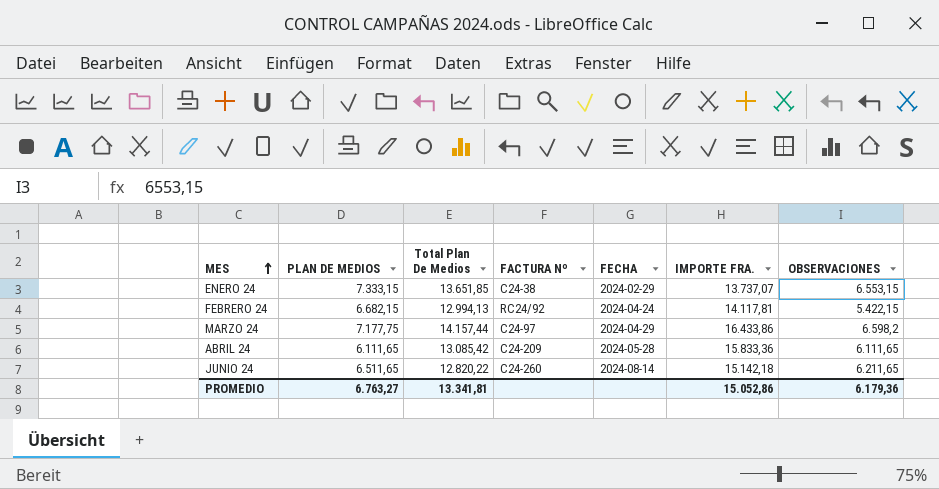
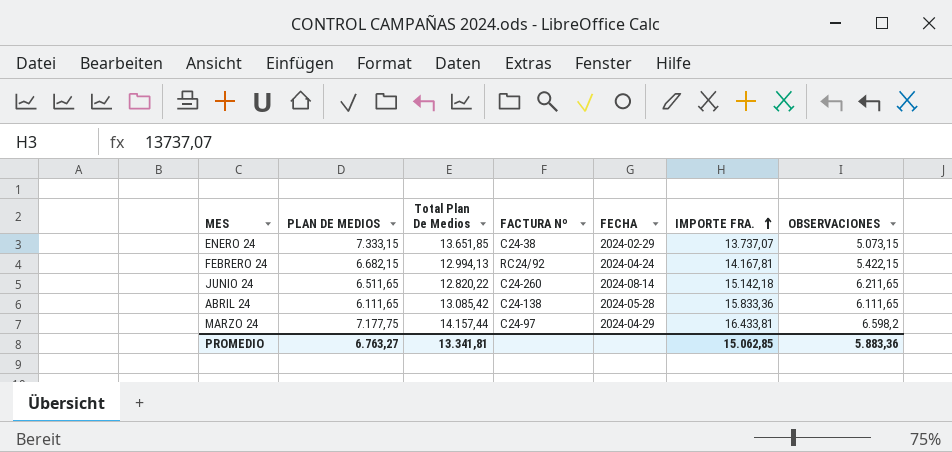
row order: MES ascending -> IMPORTE FRA. ascending
ENERO 24 | OBSERVACIONES: 6.553,15 -> 5.073,15
FEBRERO 24 | IMPORTE FRA.: 14.117,81 -> 14.167,81
ABRIL 24 | FACTURA Nº: C24-209 -> C24-138
MARZO 24 | IMPORTE FRA.: 16.433,86 -> 16.433,81
PROMEDIO | IMPORTE FRA.: 15.052,86 -> 15.062,85
PROMEDIO | OBSERVACIONES: 6.179,36 -> 5.883,36

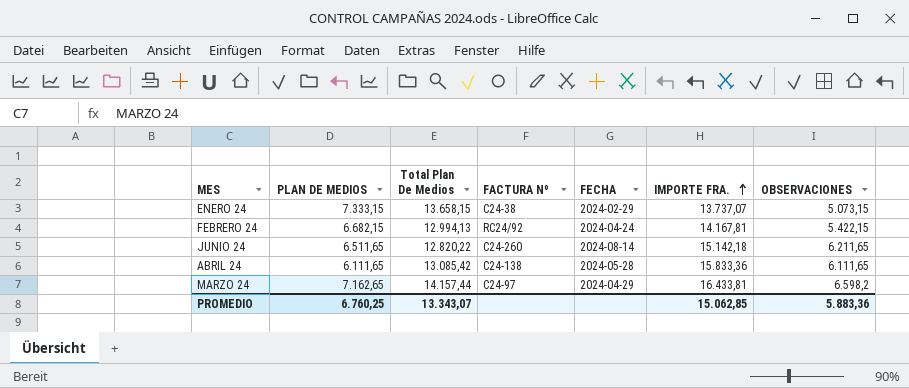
ENERO 24 | Total Plan De Medios: 13.651,85 -> 13.658,15
MARZO 24 | PLAN DE MEDIOS: 7.177,75 -> 7.162,65
PROMEDIO | PLAN DE MEDIOS: 6.763,27 -> 6.760,25
PROMEDIO | Total Plan De Medios: 13.341,81 -> 13.343,07

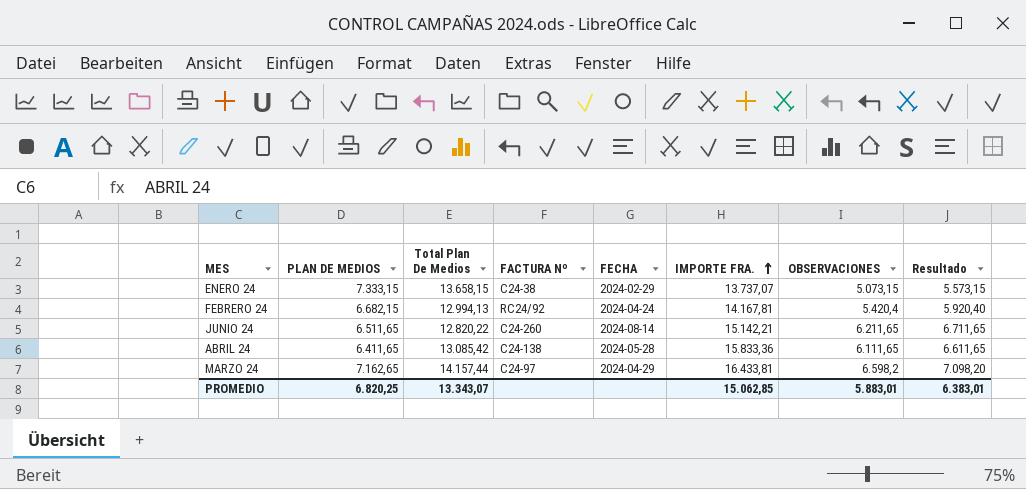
column Resultado | formula: none -> [OBSERVACIONES] + 500
FEBRERO 24 | OBSERVACIONES: 5.422,15 -> 5.420,4
JUNIO 24 | IMPORTE FRA.: 15.142,18 -> 15.142,21
ABRIL 24 | PLAN DE MEDIOS: 6.111,65 -> 6.411,65
PROMEDIO | PLAN DE MEDIOS: 6.760,25 -> 6.820,25
PROMEDIO | OBSERVACIONES: 5.883,36 -> 5.883,01

